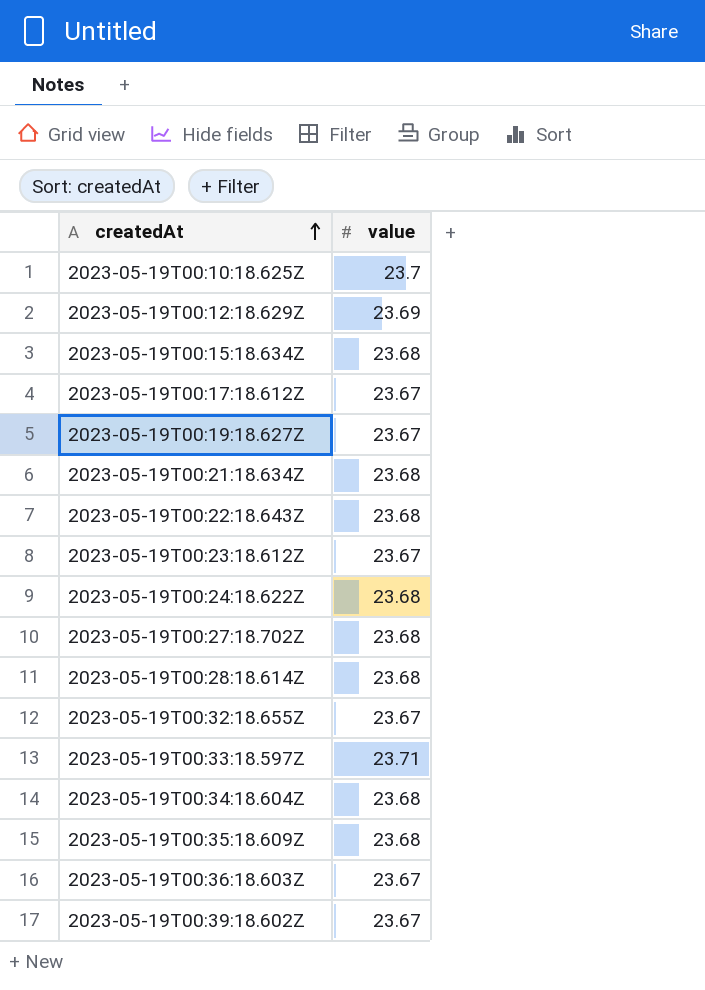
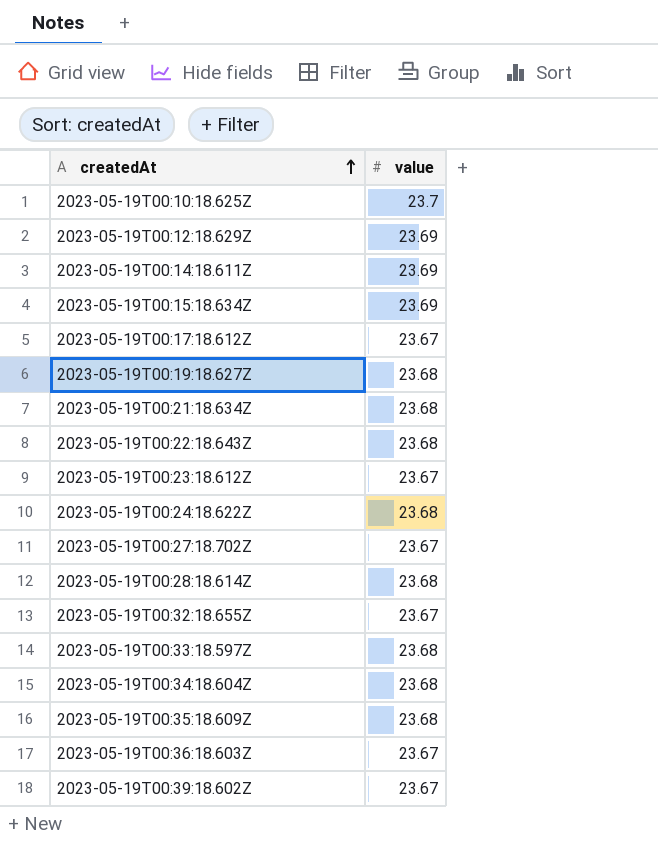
row 2023-05-19T00:14:18.611Z: none -> 23.69
2023-05-19T00:15:18.634Z | value: 23.68 -> 23.69
2023-05-19T00:19:18.627Z | value: 23.67 -> 23.68
2023-05-19T00:27:18.702Z | value: 23.68 -> 23.67
2023-05-19T00:33:18.597Z | value: 23.71 -> 23.68

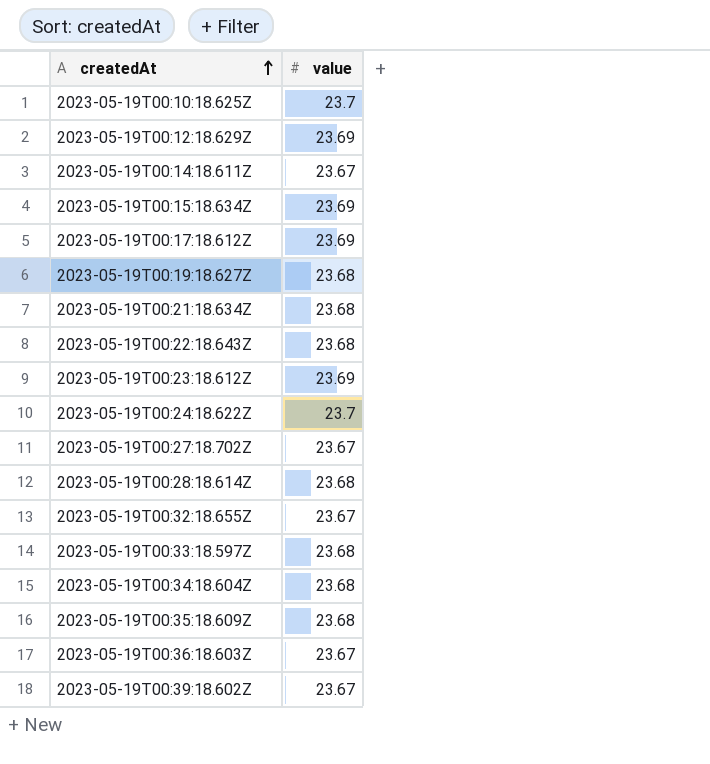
2023-05-19T00:14:18.611Z | value: 23.69 -> 23.67
2023-05-19T00:17:18.612Z | value: 23.67 -> 23.69
2023-05-19T00:23:18.612Z | value: 23.67 -> 23.69
2023-05-19T00:24:18.622Z | value: 23.68 -> 23.7

